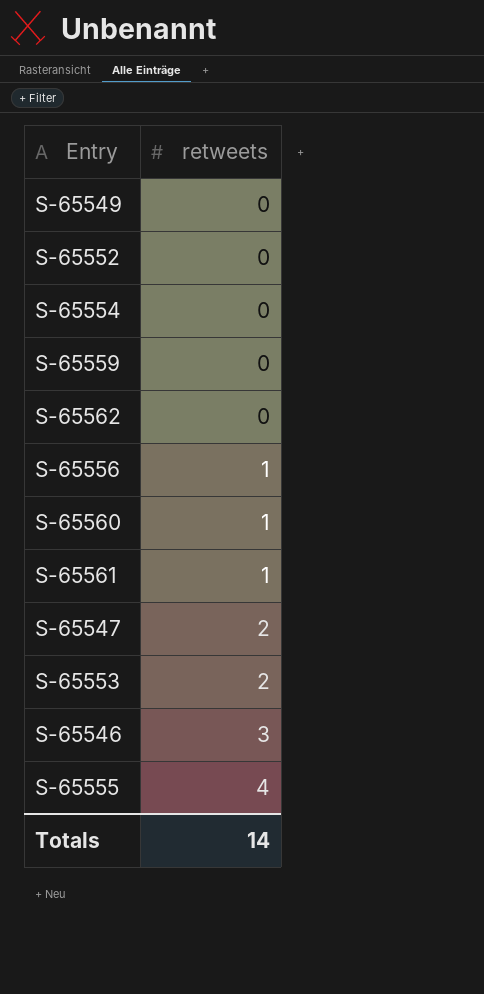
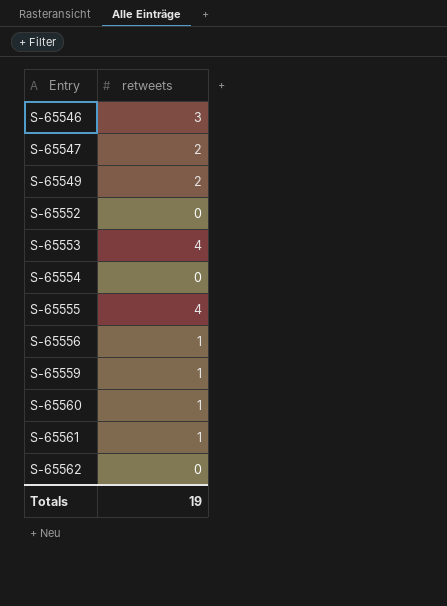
row order: retweets ascending -> Entry ascending
S-65549 | retweets: 0 -> 2
S-65553 | retweets: 2 -> 4
S-65559 | retweets: 0 -> 1
Totals | retweets: 14 -> 19

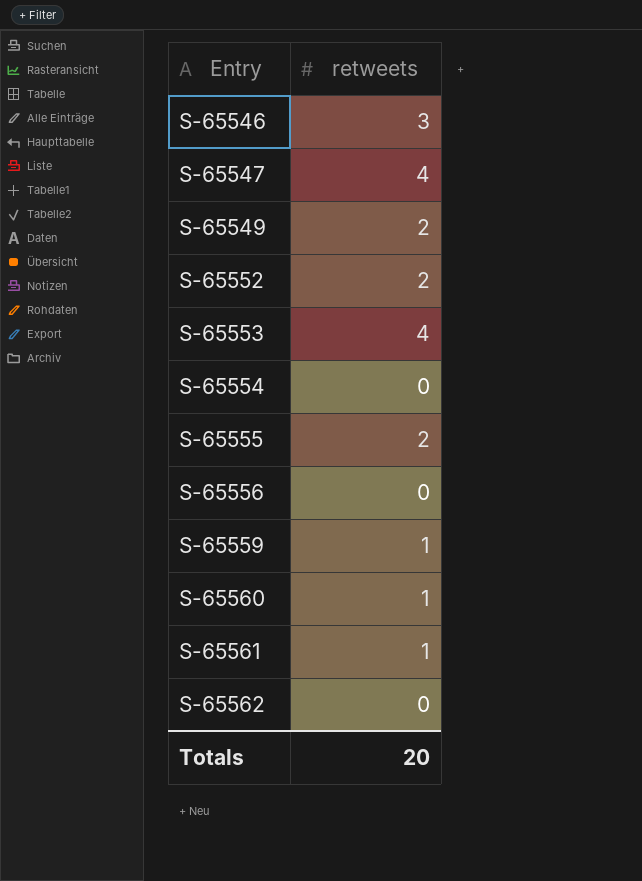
S-65547 | retweets: 2 -> 4
S-65552 | retweets: 0 -> 2
S-65555 | retweets: 4 -> 2
S-65556 | retweets: 1 -> 0
Totals | retweets: 19 -> 20

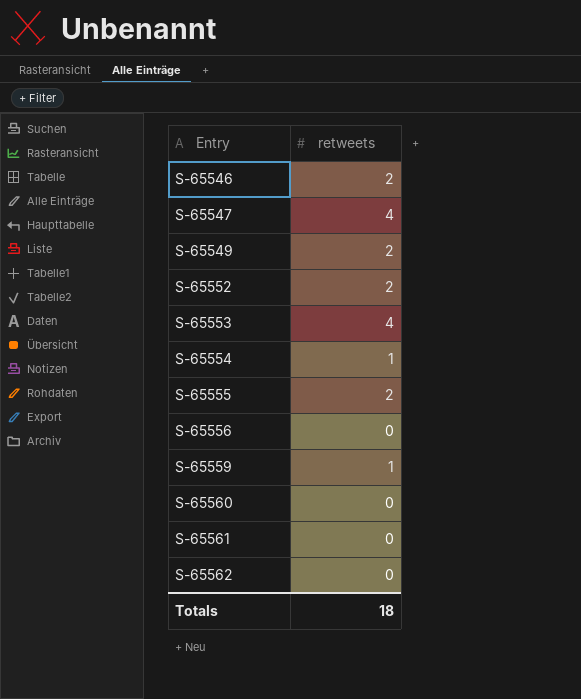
S-65546 | retweets: 3 -> 2
S-65554 | retweets: 0 -> 1
S-65560 | retweets: 1 -> 0
S-65561 | retweets: 1 -> 0
Totals | retweets: 20 -> 18

